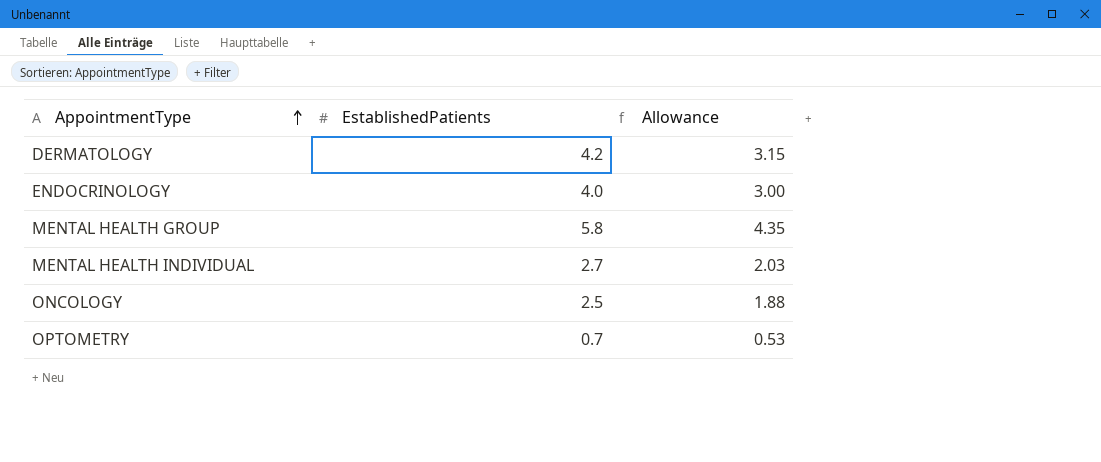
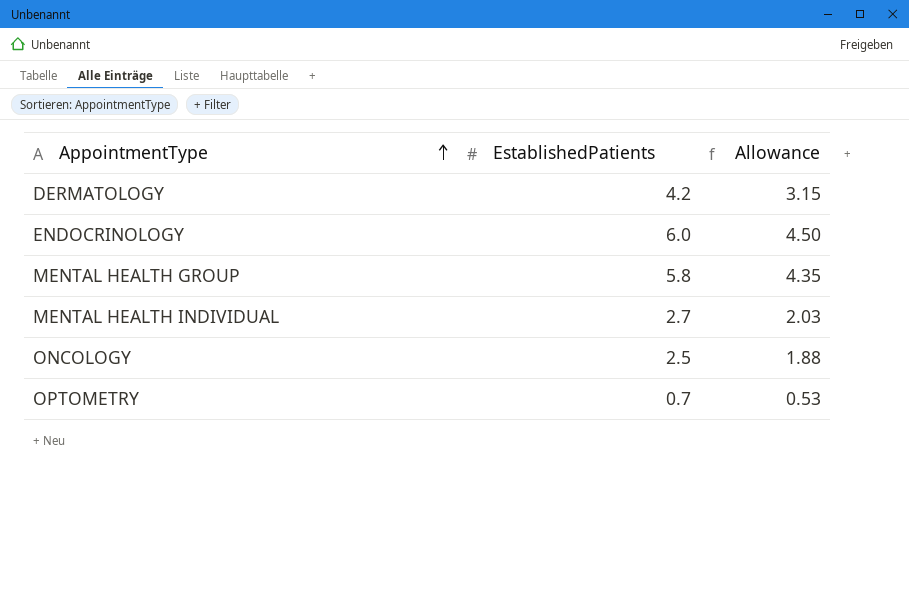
ENDOCRINOLOGY | EstablishedPatients: 4.0 -> 6.0
ENDOCRINOLOGY | Allowance: 3.00 -> 4.50

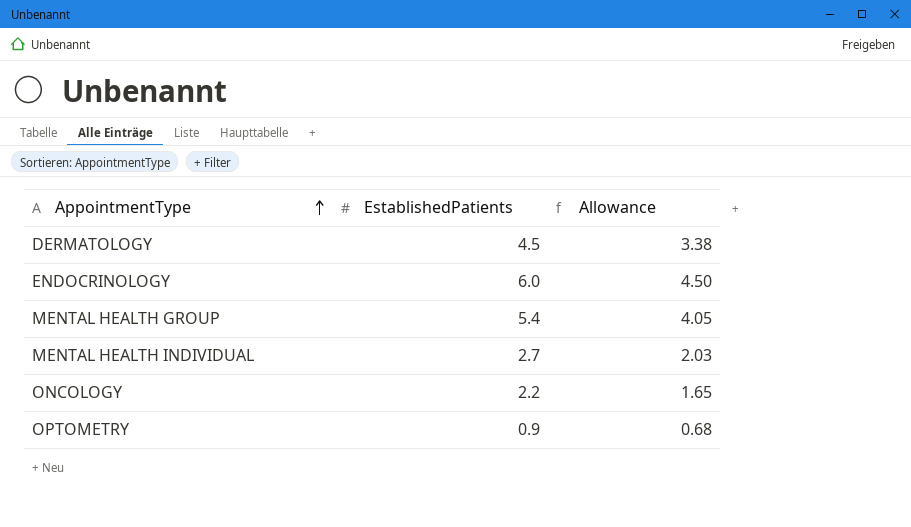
DERMATOLOGY | EstablishedPatients: 4.2 -> 4.5
DERMATOLOGY | Allowance: 3.15 -> 3.38
MENTAL HEALTH GROUP | EstablishedPatients: 5.8 -> 5.4
MENTAL HEALTH GROUP | Allowance: 4.35 -> 4.05
ONCOLOGY | EstablishedPatients: 2.5 -> 2.2
ONCOLOGY | Allowance: 1.88 -> 1.65
OPTOMETRY | EstablishedPatients: 0.7 -> 0.9
OPTOMETRY | Allowance: 0.53 -> 0.68

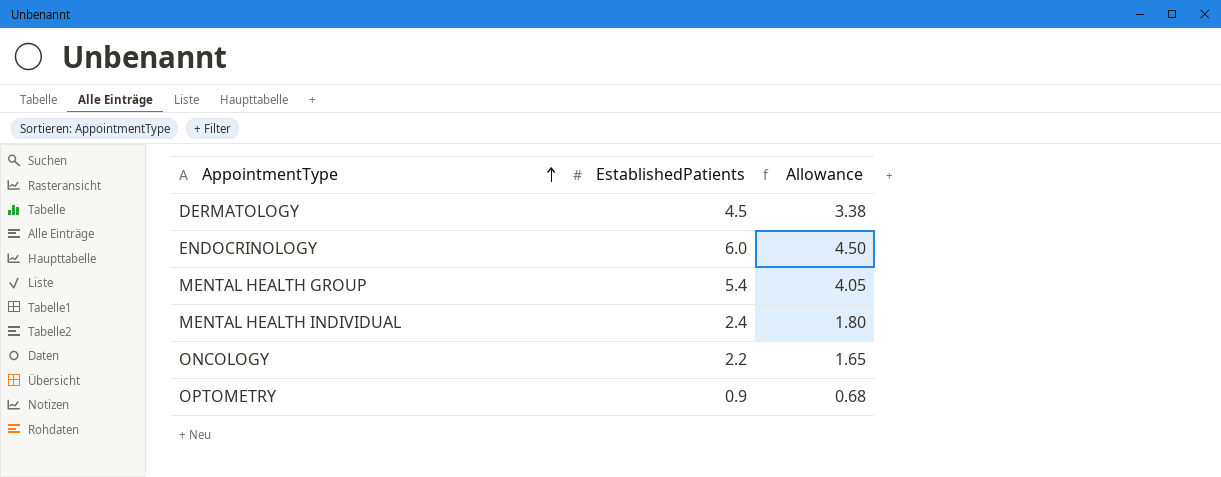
MENTAL HEALTH INDIVIDUAL | EstablishedPatients: 2.7 -> 2.4
MENTAL HEALTH INDIVIDUAL | Allowance: 2.03 -> 1.80

